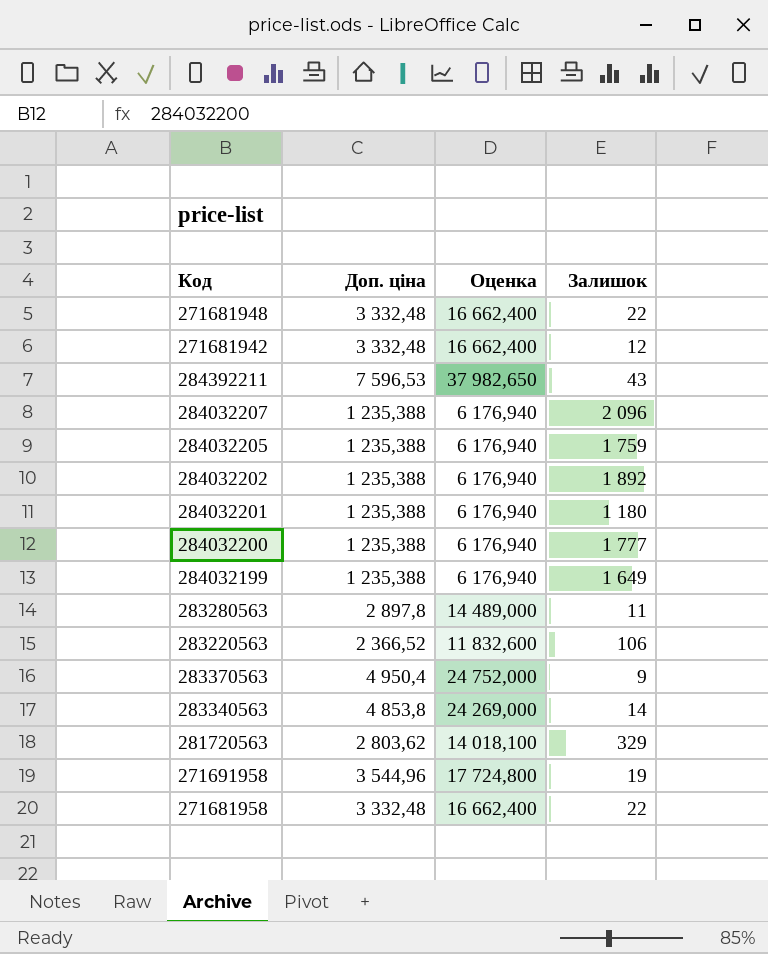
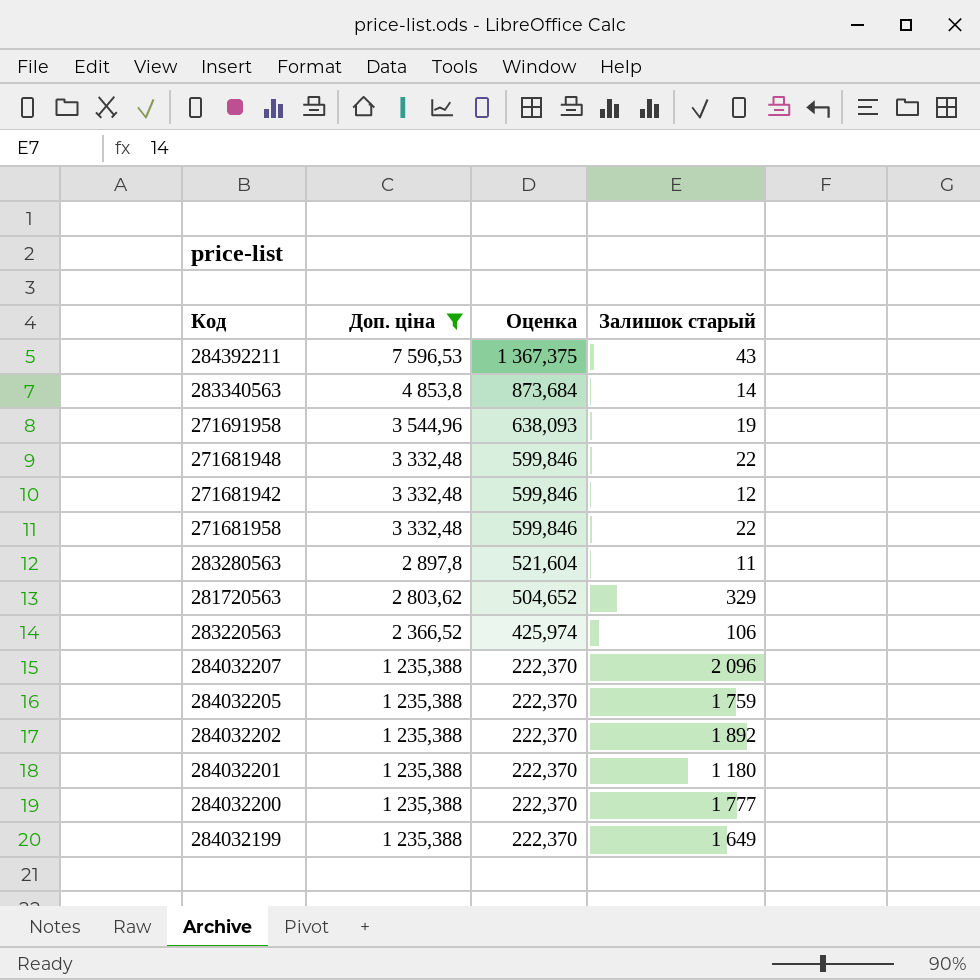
filter: none -> Доп. ціна != 4 950,4
row order: none -> Доп. ціна descending
column Оценка | formula: [Доп. ціна] * 5 -> [Доп. ціна] * 0,18
column name: Залишок -> Залишок старый

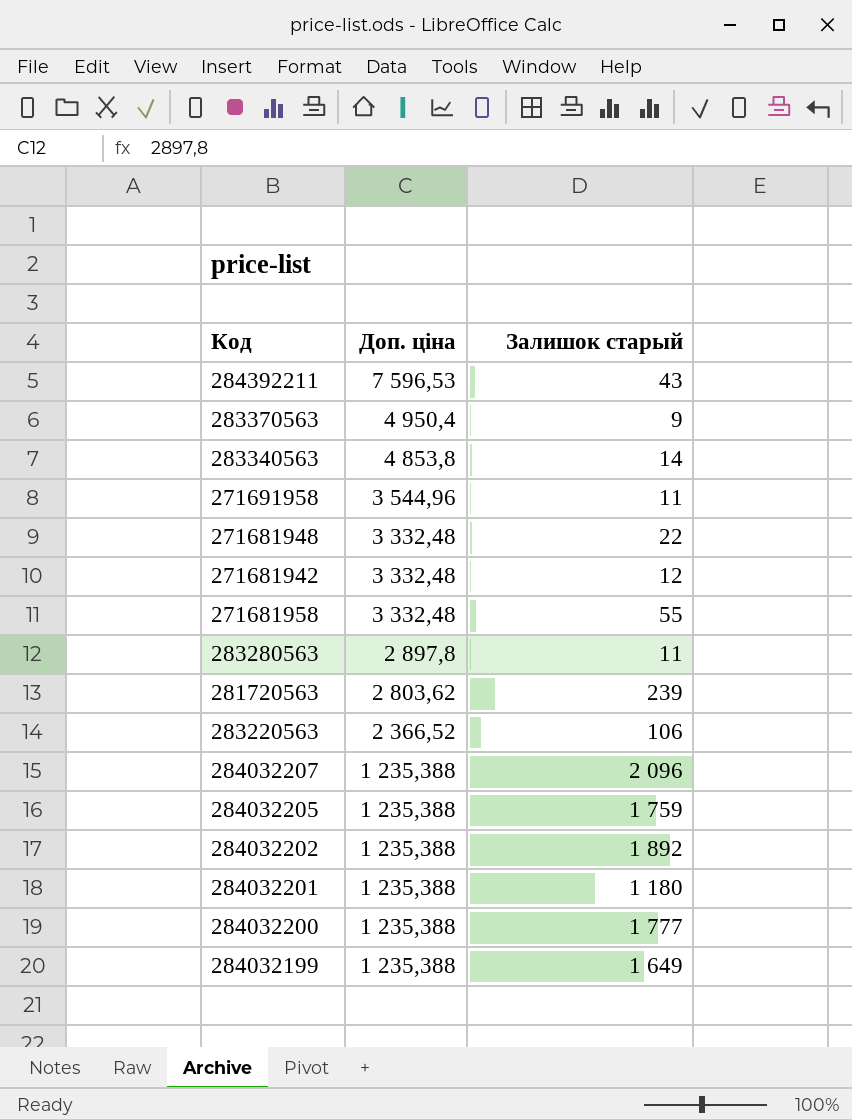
filter: Доп. ціна != 4 950,4 -> none
column Оценка | formula: [Доп. ціна] * 0,18 -> none
271691958 | Залишок старый: 19 -> 11
271681958 | Залишок старый: 22 -> 55
281720563 | Залишок старый: 329 -> 239

